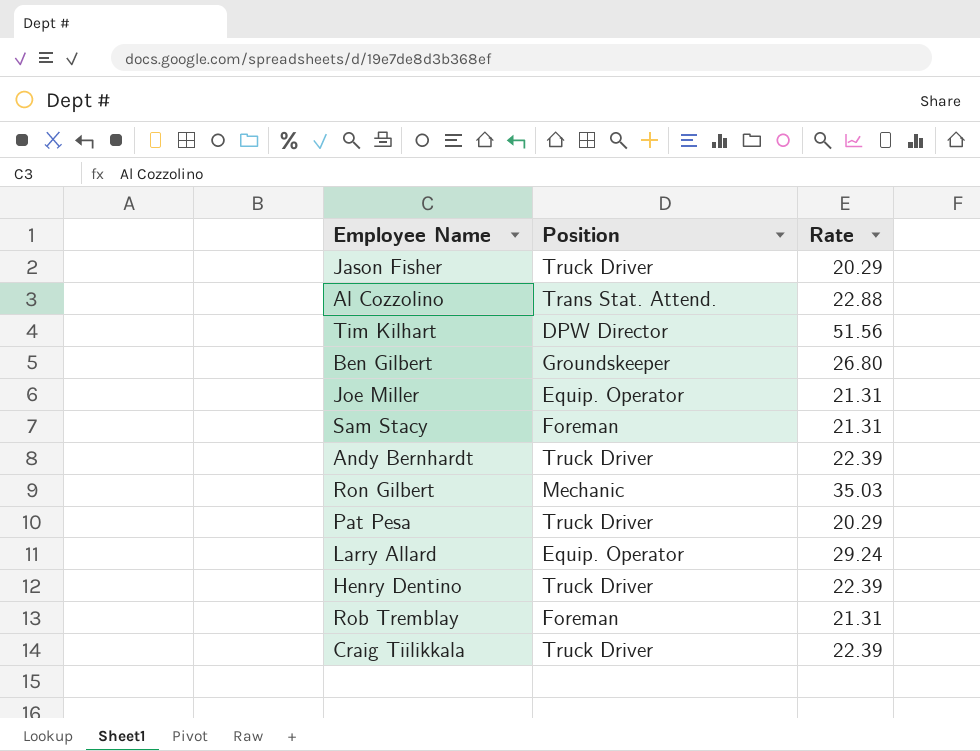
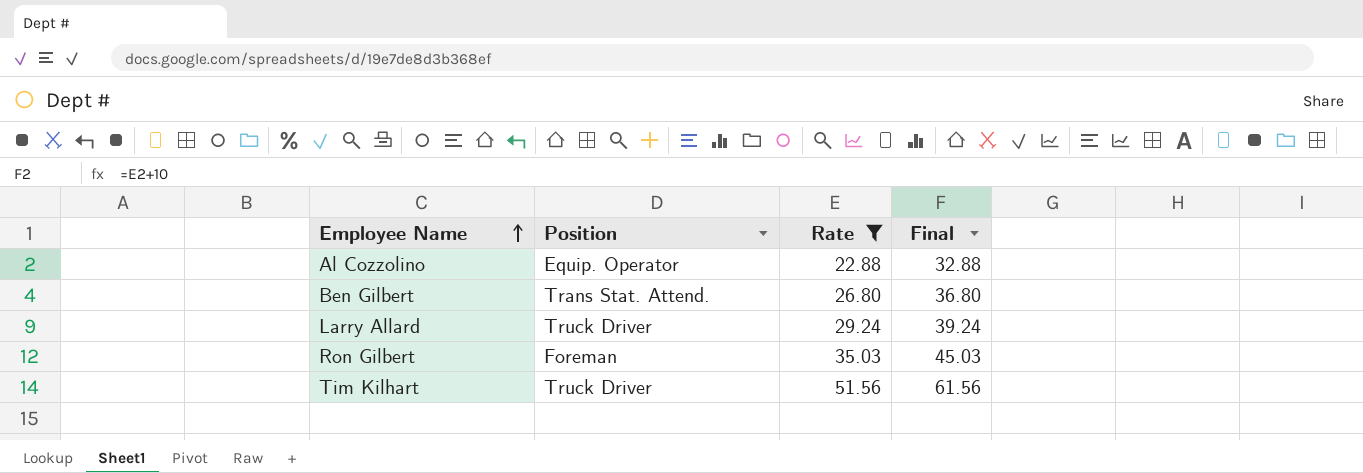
filter: none -> Rate >= 22.88
row order: none -> Employee Name ascending
column Final | formula: none -> [Rate] + 10
Al Cozzolino | Position: Trans Stat. Attend. -> Equip. Operator
Ben Gilbert | Position: Groundskeeper -> Trans Stat. Attend.
Larry Allard | Position: Equip. Operator -> Truck Driver
Ron Gilbert | Position: Mechanic -> Foreman
Tim Kilhart | Position: DPW Director -> Truck Driver

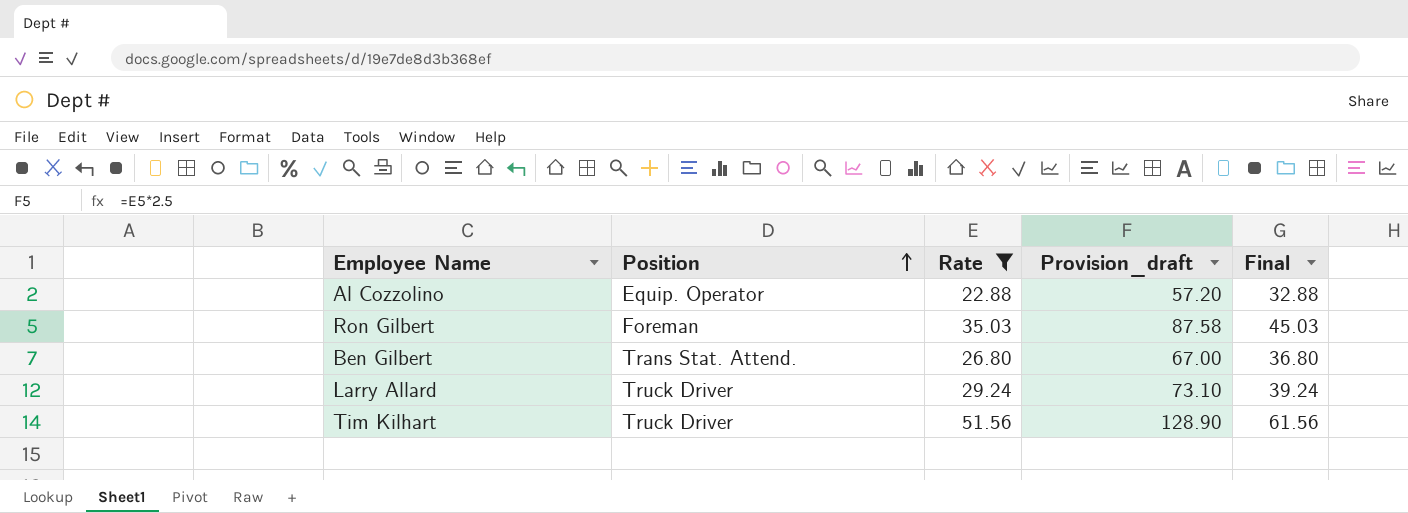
row order: Employee Name ascending -> Position ascending
column Provision_draft | formula: none -> [Rate] * 2.5

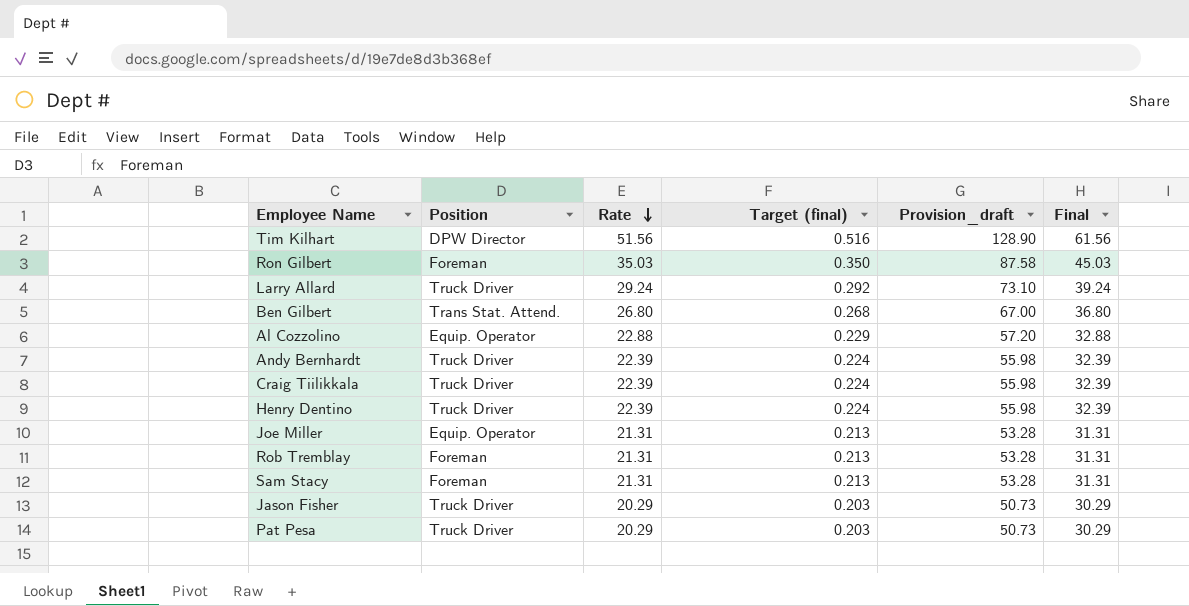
filter: Rate >= 22.88 -> none
row order: Position ascending -> Rate descending
column Target (final) | formula: none -> [Rate] * 0.01
Tim Kilhart | Position: Truck Driver -> DPW Director

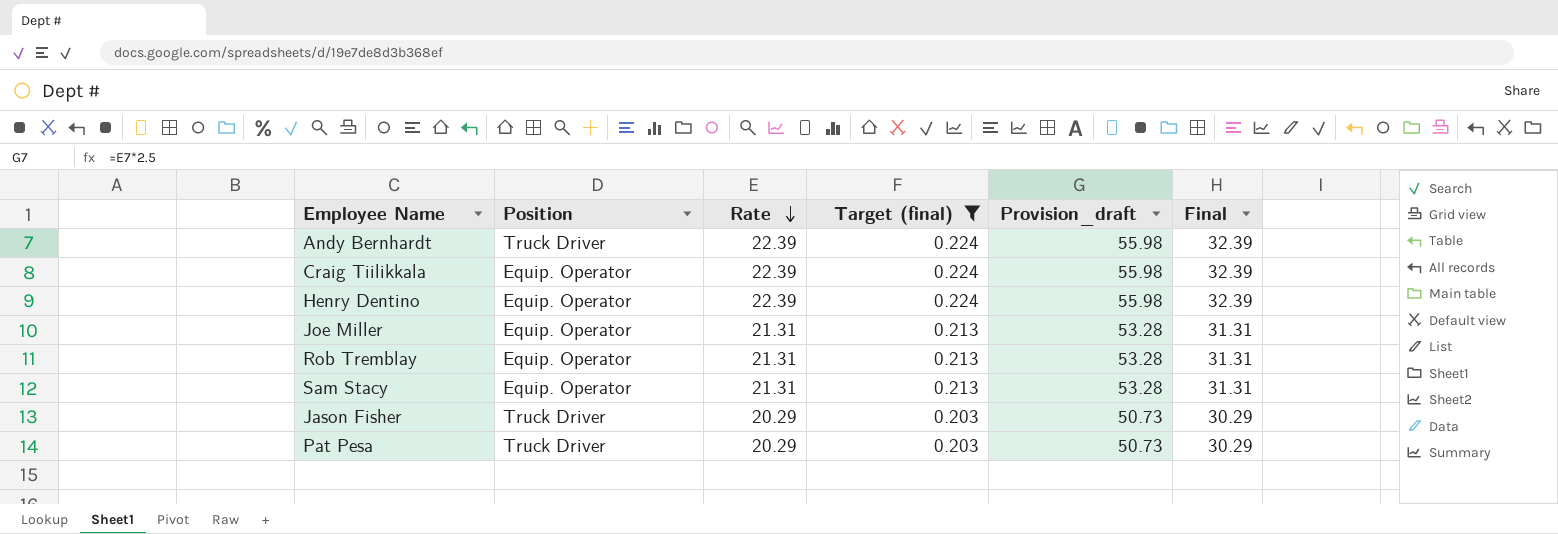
filter: none -> Target (final) <= 0.224
Craig Tiilikkala | Position: Truck Driver -> Equip. Operator
Henry Dentino | Position: Truck Driver -> Equip. Operator
Rob Tremblay | Position: Foreman -> Equip. Operator
Sam Stacy | Position: Foreman -> Equip. Operator

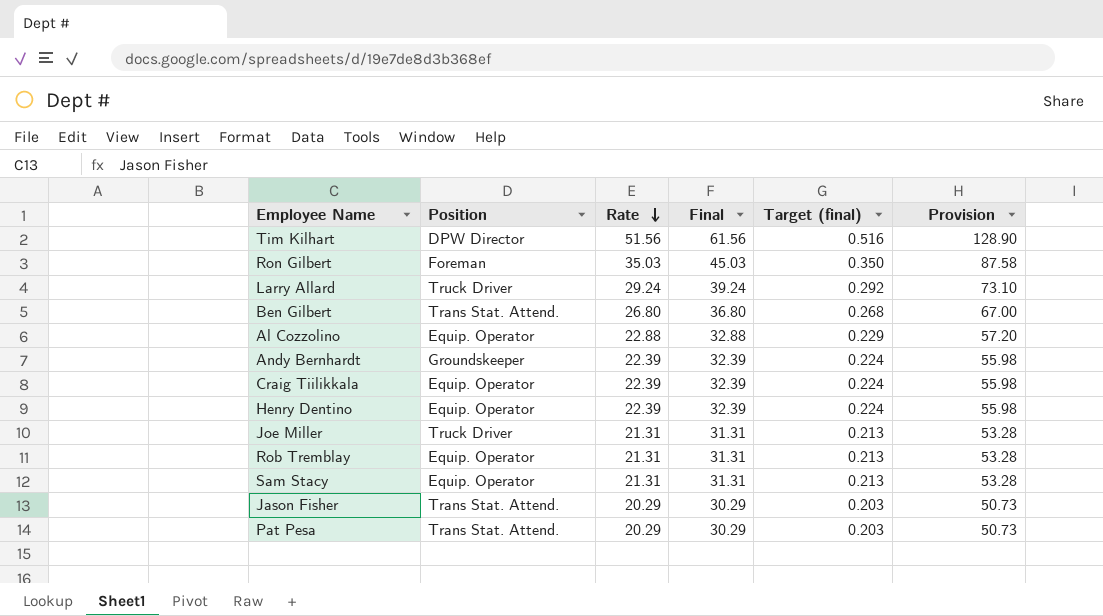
filter: Target (final) <= 0.224 -> none
column Final | position: 6 -> 4
column name: Provision_draft -> Provision
Andy Bernhardt | Position: Truck Driver -> Groundskeeper
Joe Miller | Position: Equip. Operator -> Truck Driver
Jason Fisher | Position: Truck Driver -> Trans Stat. Attend.
Pat Pesa | Position: Truck Driver -> Trans Stat. Attend.

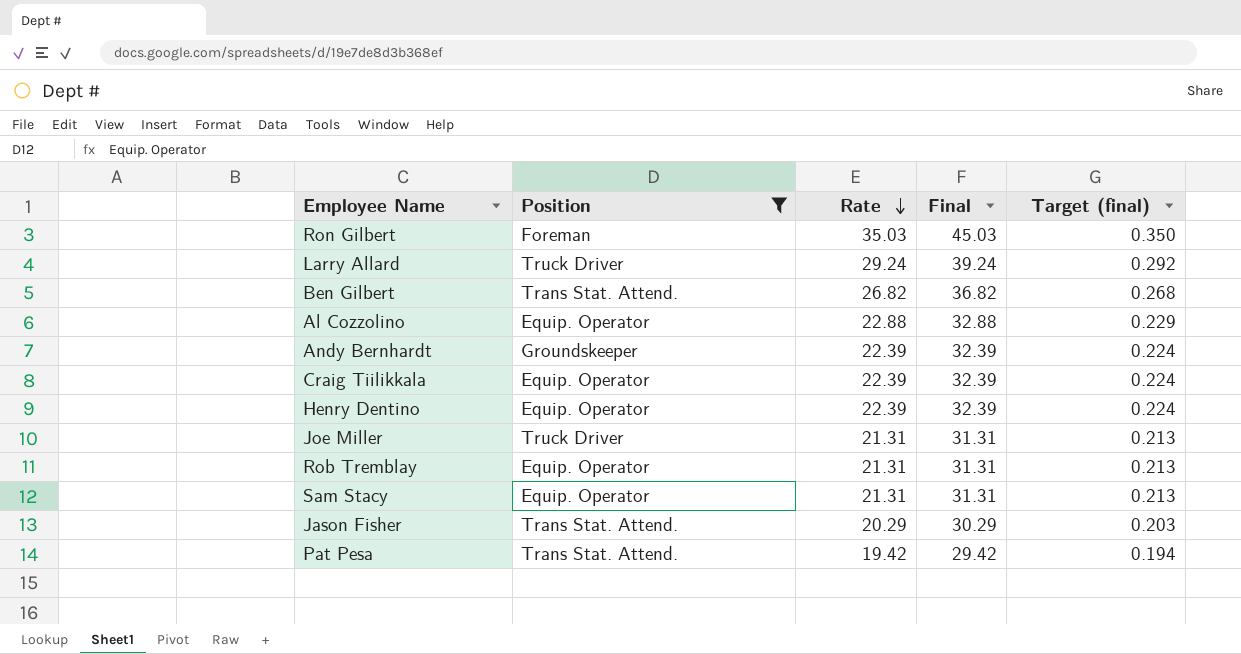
filter: none -> Position != DPW Director
column Provision | formula: [Rate] * 2.5 -> none
Ben Gilbert | Rate: 26.80 -> 26.82
Ben Gilbert | Final: 36.80 -> 36.82
Pat Pesa | Rate: 20.29 -> 19.42
Pat Pesa | Final: 30.29 -> 29.42
Pat Pesa | Target (final): 0.203 -> 0.194

